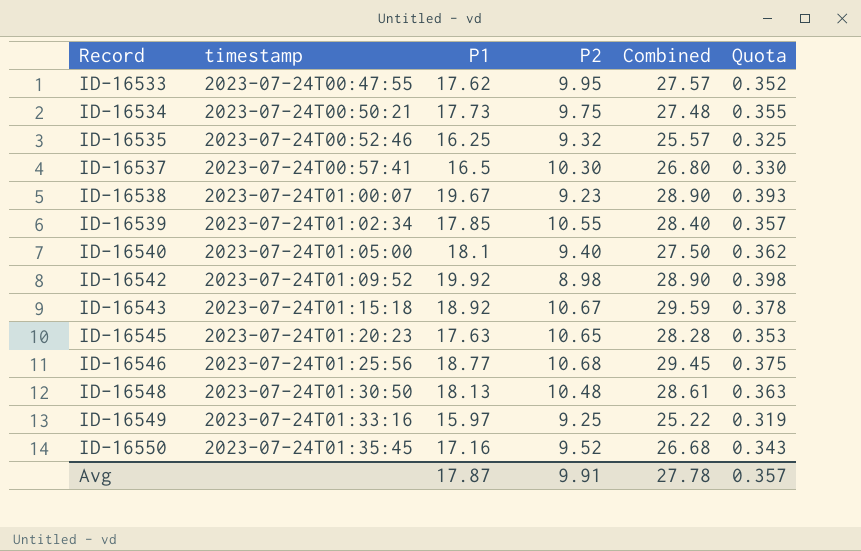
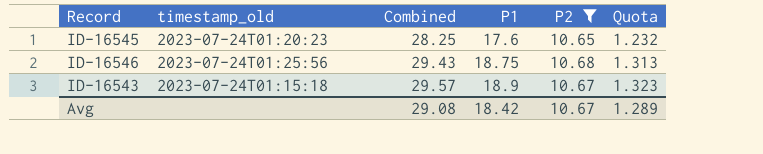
filter: none -> P2 >= 10.65
row order: Record ascending -> Combined ascending
column name: timestamp -> timestamp_old
column Combined | position: 5 -> 3
column Quota | formula: [P1] * 0.02 -> [P1] * 0.07
ID-16545 | Combined: 28.28 -> 28.25
ID-16545 | P1: 17.63 -> 17.6
ID-16546 | Combined: 29.45 -> 29.43
ID-16546 | P1: 18.77 -> 18.75
ID-16543 | Combined: 29.59 -> 29.57
ID-16543 | P1: 18.92 -> 18.9
Avg | Combined: 27.78 -> 29.08
Avg | P1: 17.87 -> 18.42
Avg | P2: 9.91 -> 10.67
Avg | Quota: 0.357 -> 1.289

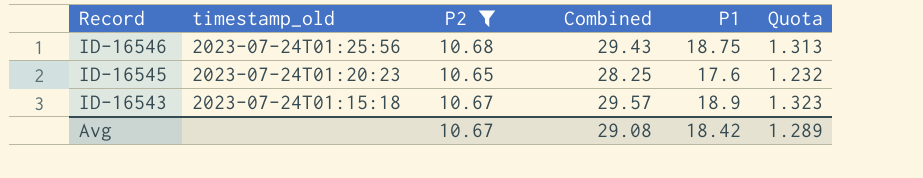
row order: Combined ascending -> Record descending
column P2 | position: 5 -> 3

